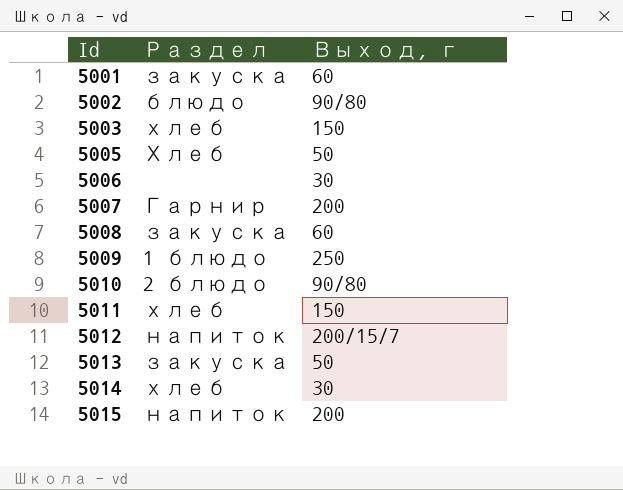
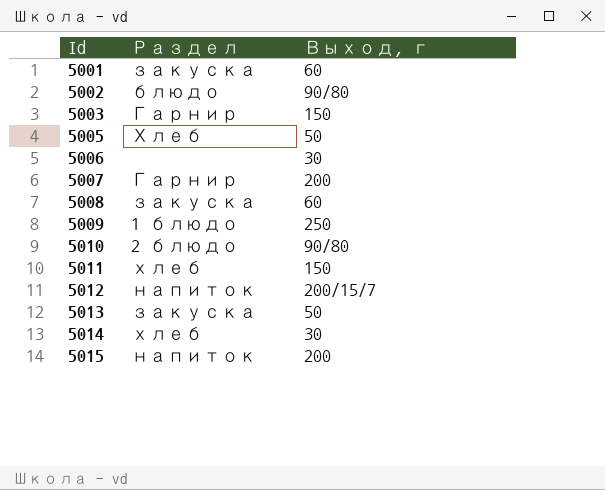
5003 | Раздел: хлеб -> Гарнир

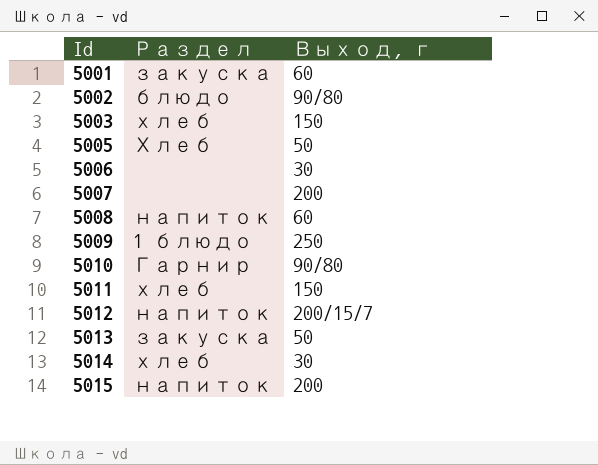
5003 | Раздел: Гарнир -> хлеб
5007 | Раздел: Гарнир -> none
5008 | Раздел: закуска -> напиток
5010 | Раздел: 2 блюдо -> Гарнир

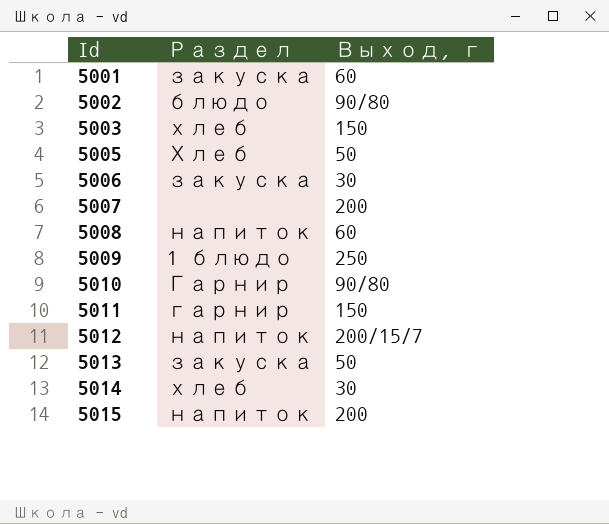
5006 | Раздел: none -> закуска
5011 | Раздел: хлеб -> гарнир

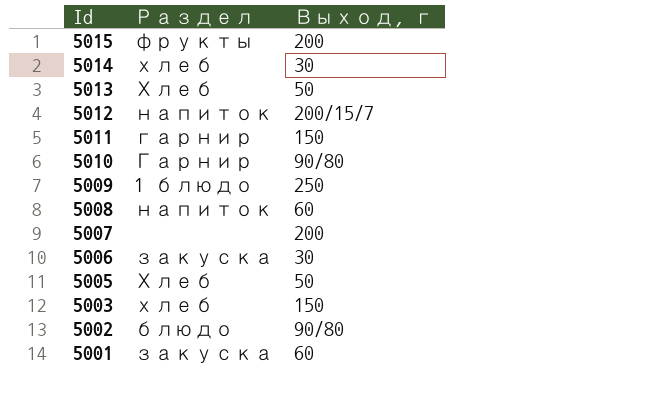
row order: Id ascending -> Id descending
5015 | Раздел: напиток -> фрукты
5013 | Раздел: закуска -> Хлеб

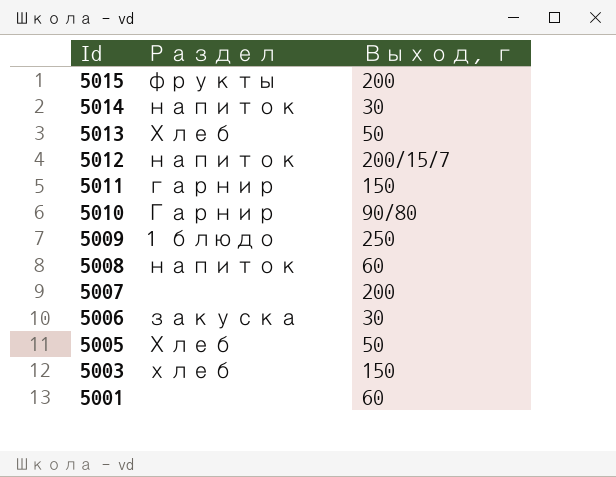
row 5002: блюдо | 90/80 -> none
5014 | Раздел: хлеб -> напиток
5001 | Раздел: закуска -> none

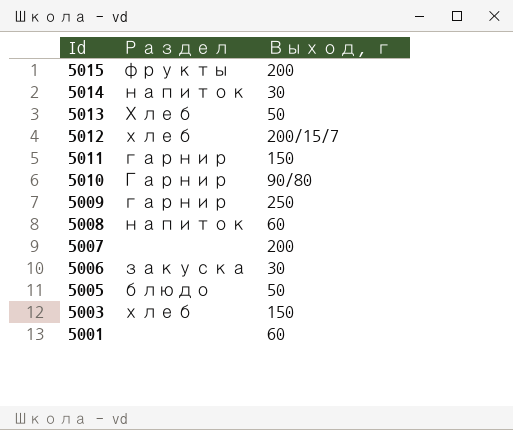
5012 | Раздел: напиток -> хлеб
5009 | Раздел: 1 блюдо -> гарнир
5005 | Раздел: Хлеб -> блюдо

